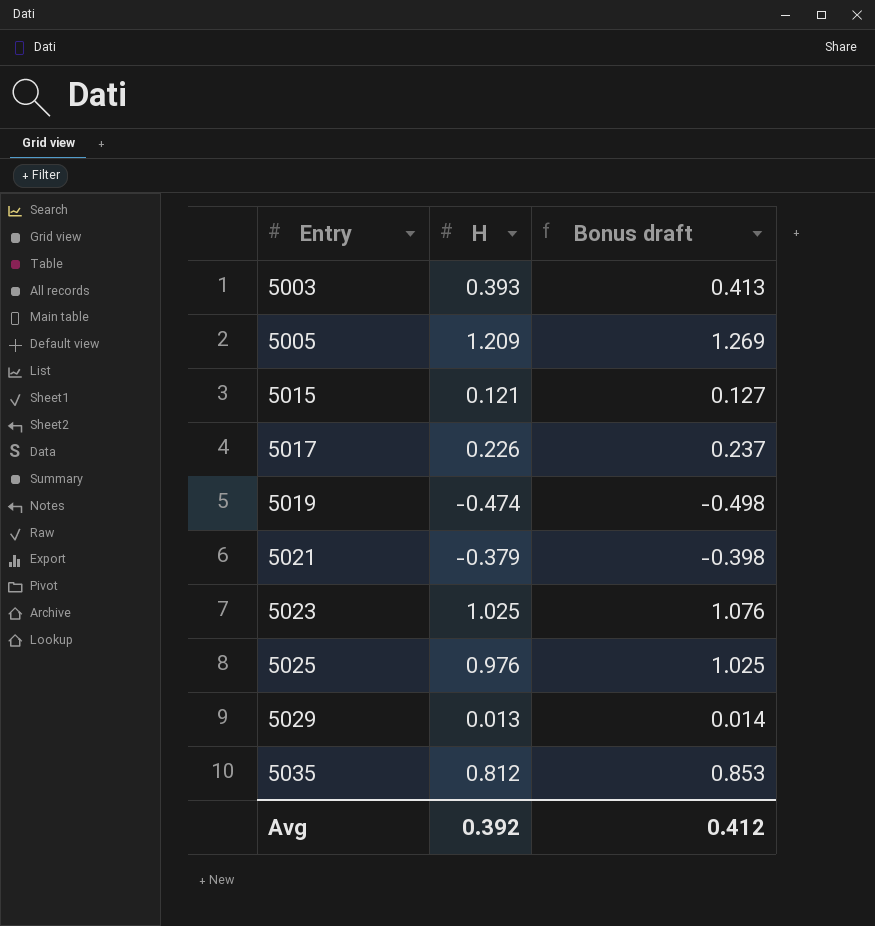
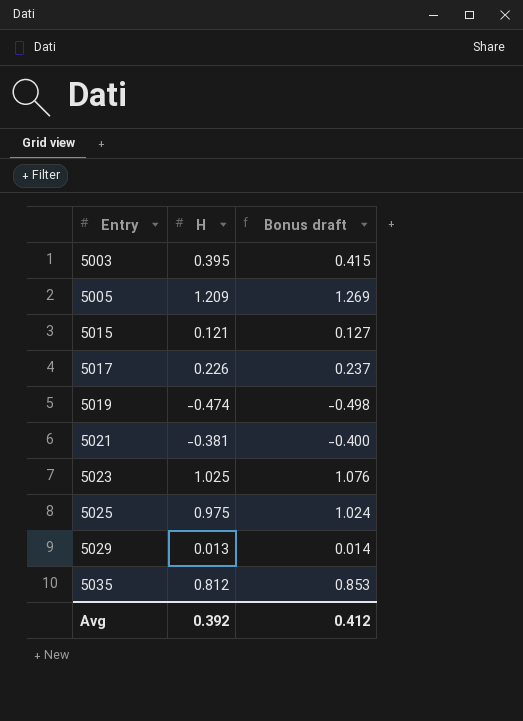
5003 | H: 0.393 -> 0.395
5003 | Bonus draft: 0.413 -> 0.415
5021 | H: -0.379 -> -0.381
5021 | Bonus draft: -0.398 -> -0.400
5025 | H: 0.976 -> 0.975
5025 | Bonus draft: 1.025 -> 1.024

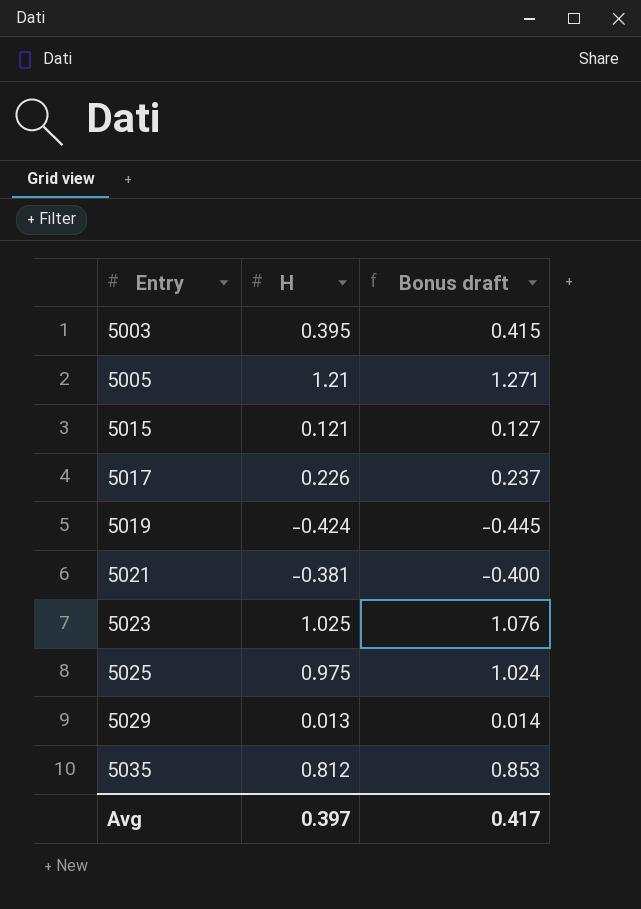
5005 | H: 1.209 -> 1.21
5005 | Bonus draft: 1.269 -> 1.271
5019 | H: -0.474 -> -0.424
5019 | Bonus draft: -0.498 -> -0.445
Avg | H: 0.392 -> 0.397
Avg | Bonus draft: 0.412 -> 0.417

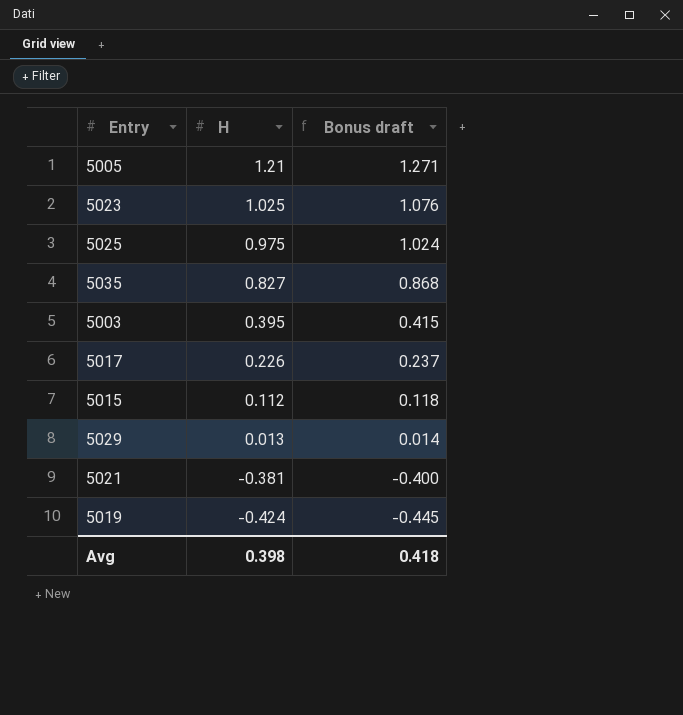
row order: Entry ascending -> H descending
5035 | H: 0.812 -> 0.827
5035 | Bonus draft: 0.853 -> 0.868
5015 | H: 0.121 -> 0.112
5015 | Bonus draft: 0.127 -> 0.118
Avg | H: 0.397 -> 0.398
Avg | Bonus draft: 0.417 -> 0.418

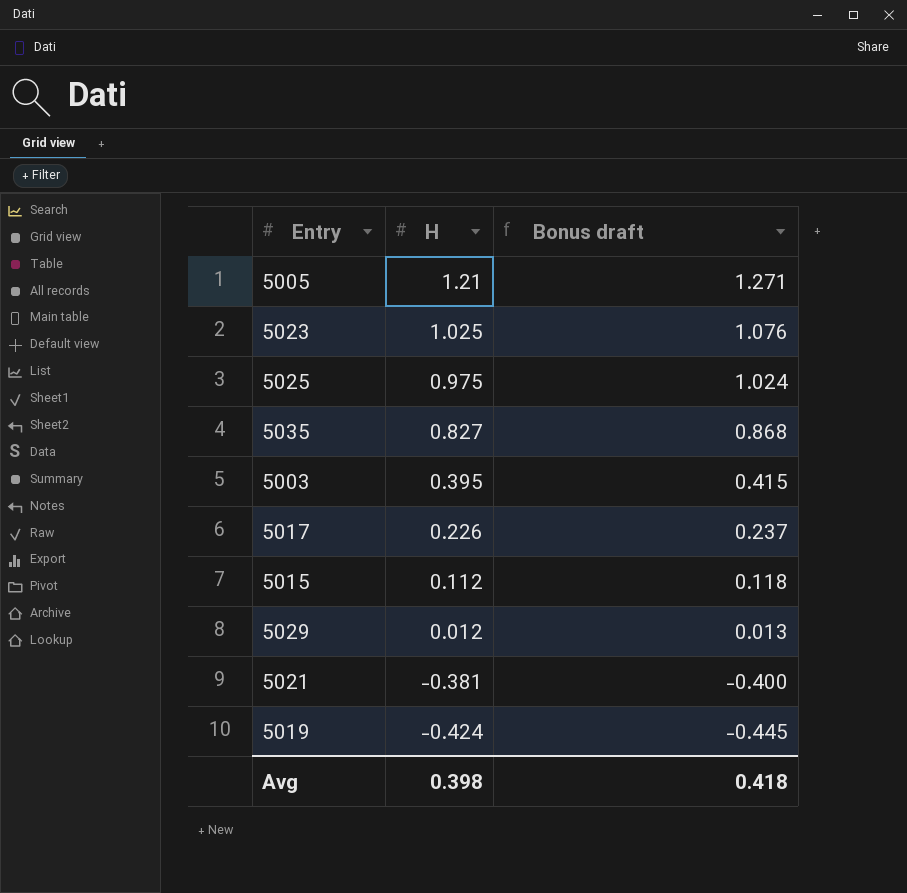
5029 | H: 0.013 -> 0.012
5029 | Bonus draft: 0.014 -> 0.013

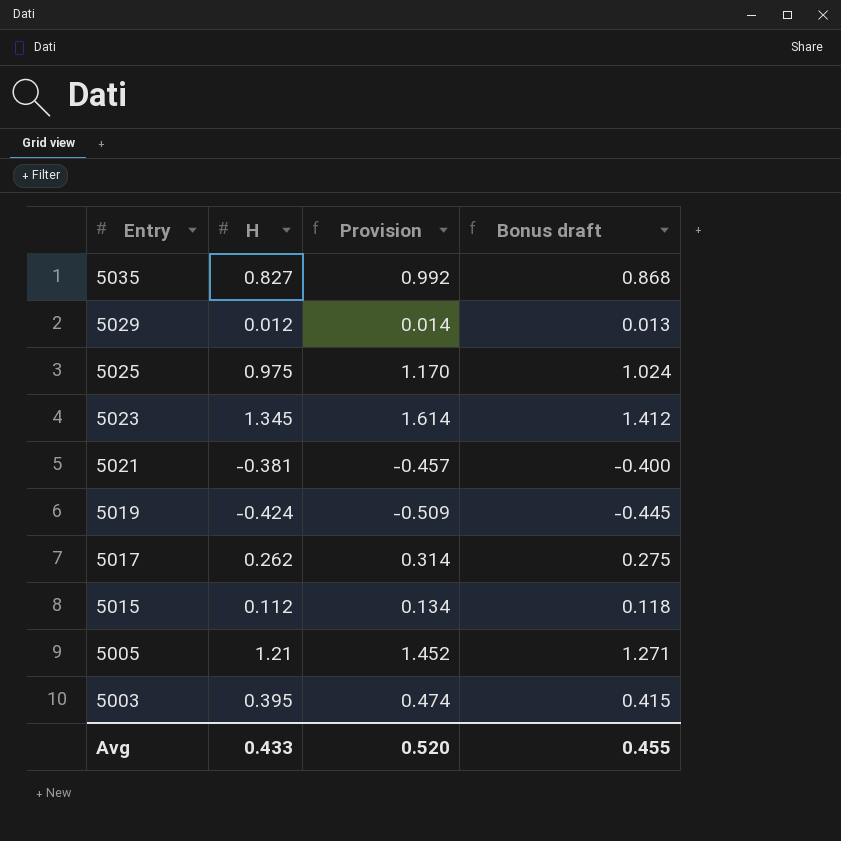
row order: H descending -> Entry descending
column Provision | formula: none -> [H] * 1.2
5023 | H: 1.025 -> 1.345
5023 | Bonus draft: 1.076 -> 1.412
5017 | H: 0.226 -> 0.262
5017 | Bonus draft: 0.237 -> 0.275
Avg | H: 0.398 -> 0.433
Avg | Bonus draft: 0.418 -> 0.455

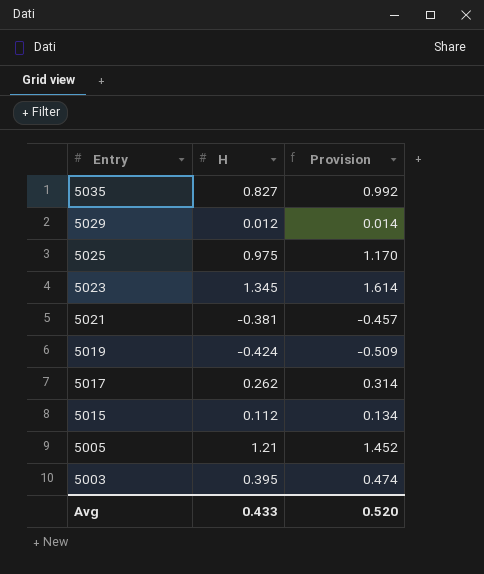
column Bonus draft | formula: [H] * 1.05 -> none

